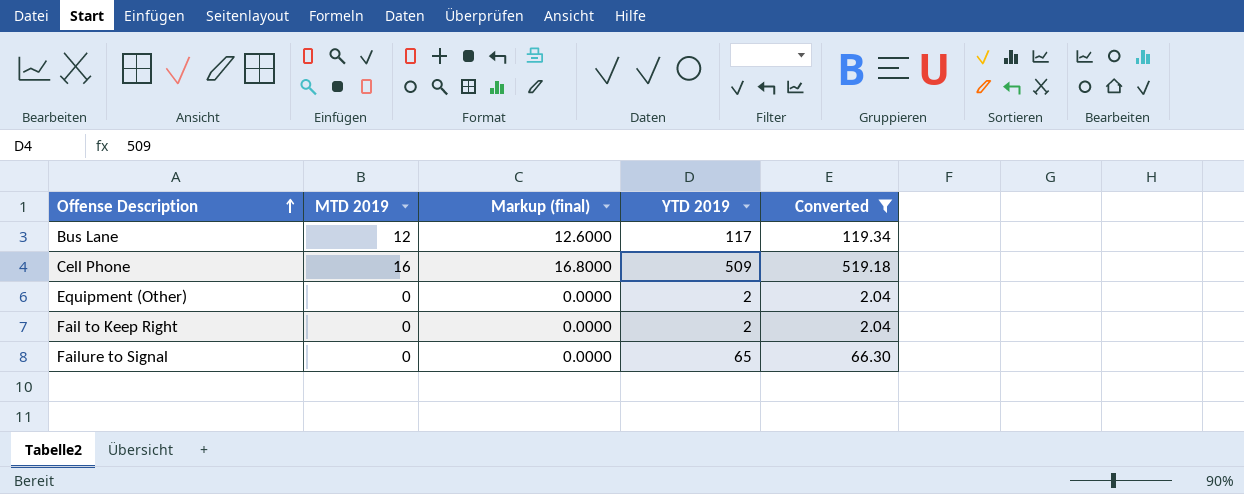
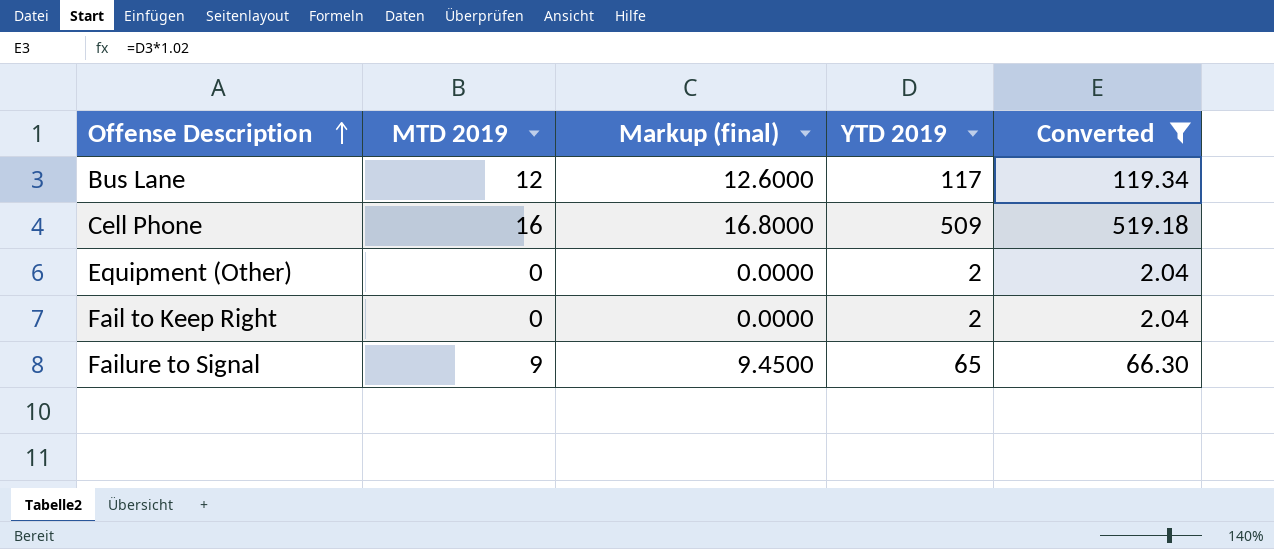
Failure to Signal | MTD 2019: 0 -> 9
Failure to Signal | Markup (final): 0.0000 -> 9.4500

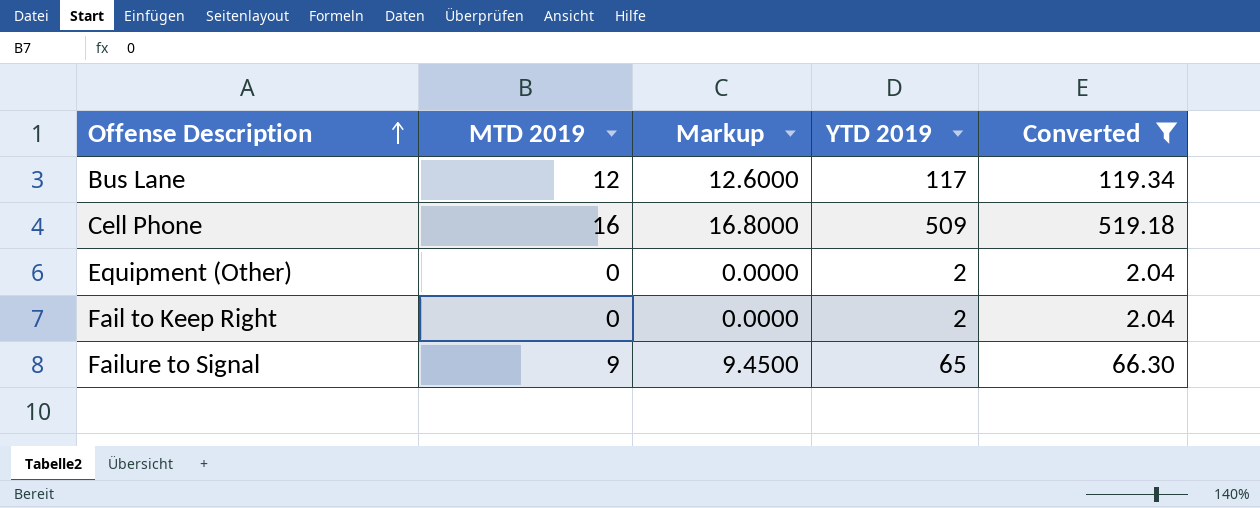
column name: Markup (final) -> Markup

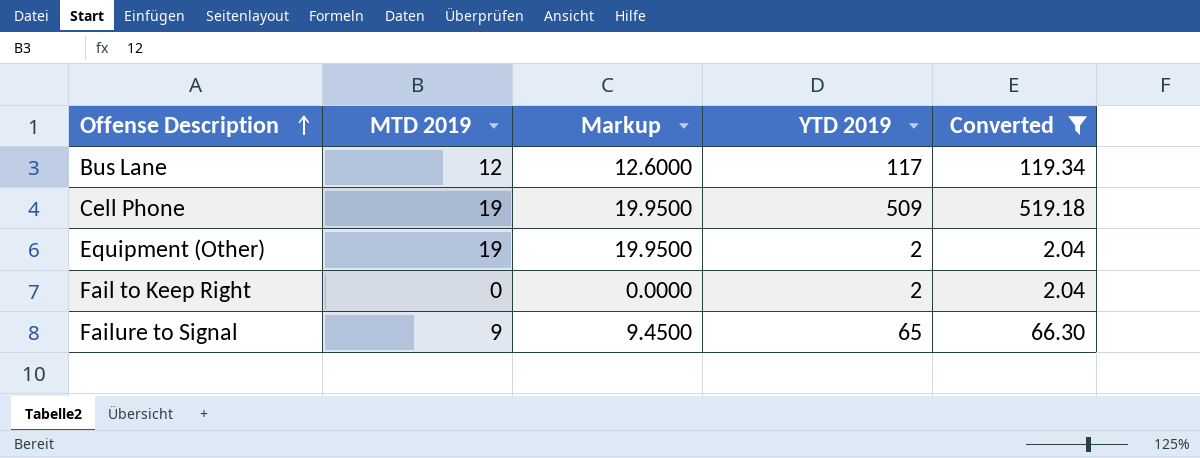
Cell Phone | MTD 2019: 16 -> 19
Cell Phone | Markup: 16.8000 -> 19.9500
Equipment (Other) | MTD 2019: 0 -> 19
Equipment (Other) | Markup: 0.0000 -> 19.9500

